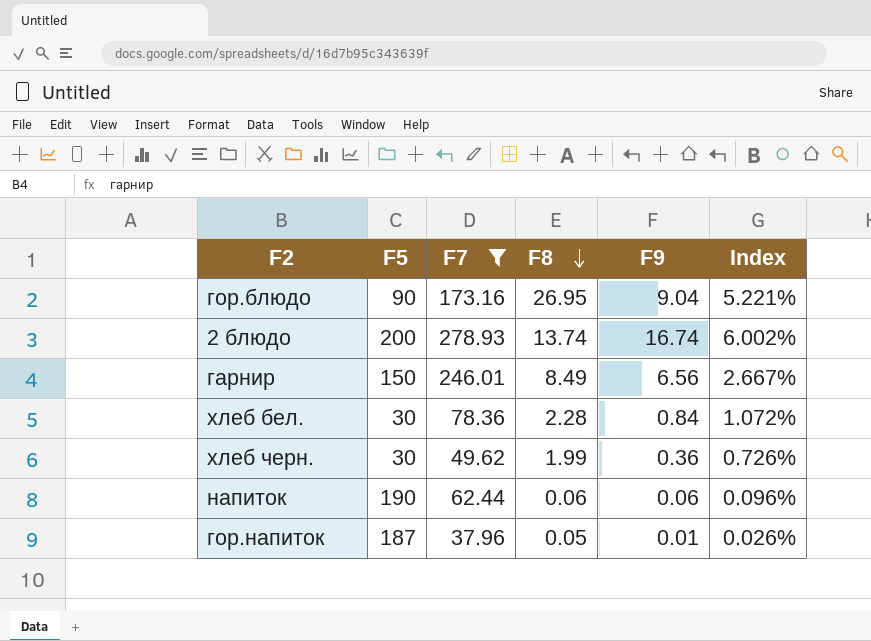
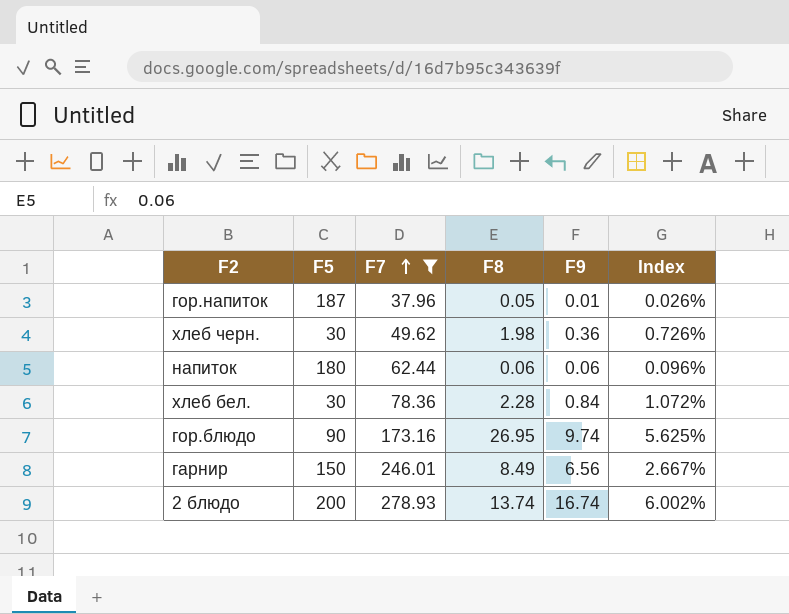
row order: F8 descending -> F7 ascending
хлеб черн. | F8: 1.99 -> 1.98
напиток | F5: 190 -> 180
гор.блюдо | F9: 9.04 -> 9.74
гор.блюдо | Index: 5.221% -> 5.625%

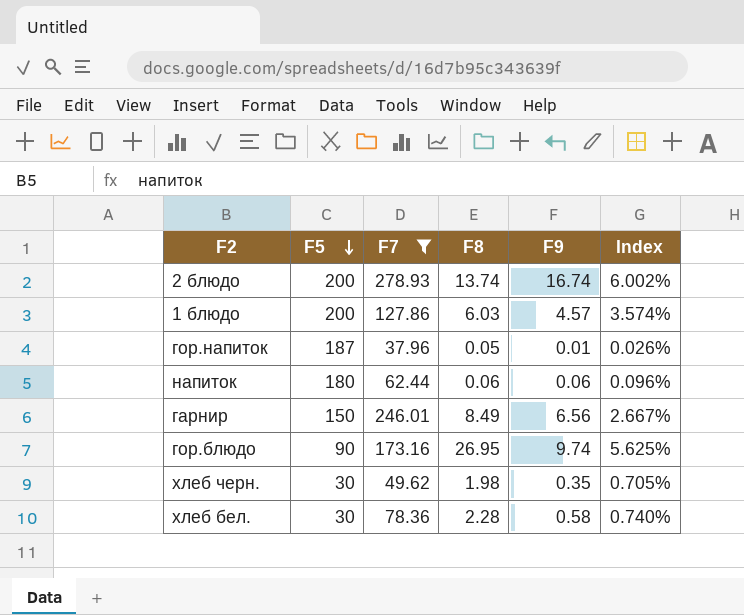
row order: F7 ascending -> F5 descending
row 1 блюдо: none -> 200 | 127.86 | 6.03 | 4.57 | 3.574%
хлеб черн. | F9: 0.36 -> 0.35
хлеб черн. | Index: 0.726% -> 0.705%
хлеб бел. | F9: 0.84 -> 0.58
хлеб бел. | Index: 1.072% -> 0.740%

